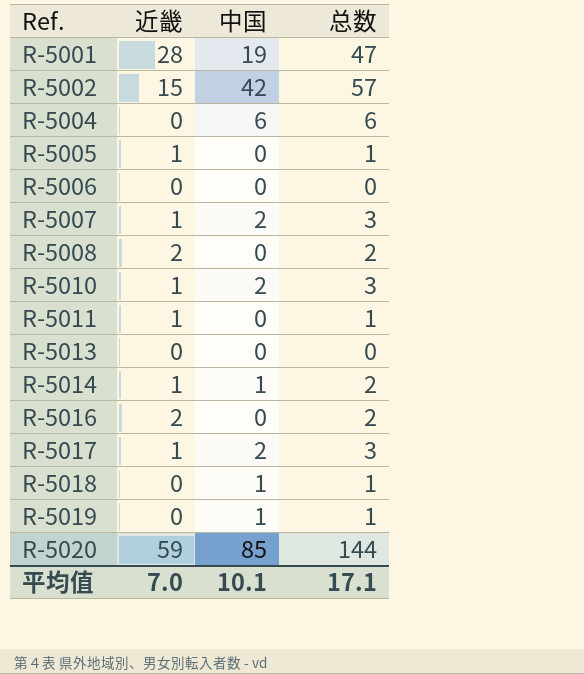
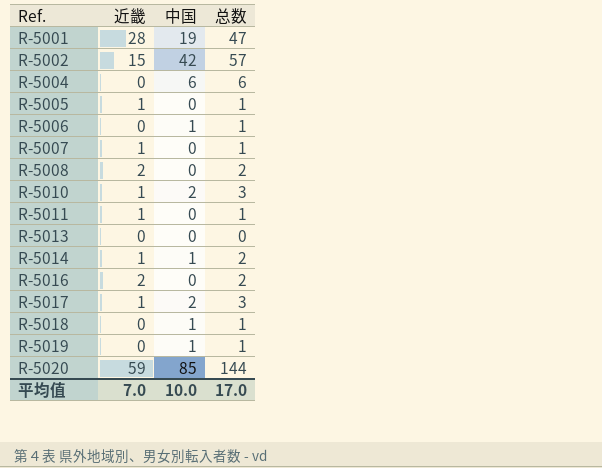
R-5006 | 中国: 0 -> 1
R-5006 | 总数: 0 -> 1
R-5007 | 中国: 2 -> 0
R-5007 | 总数: 3 -> 1
平均值 | 中国: 10.1 -> 10.0
平均值 | 总数: 17.1 -> 17.0

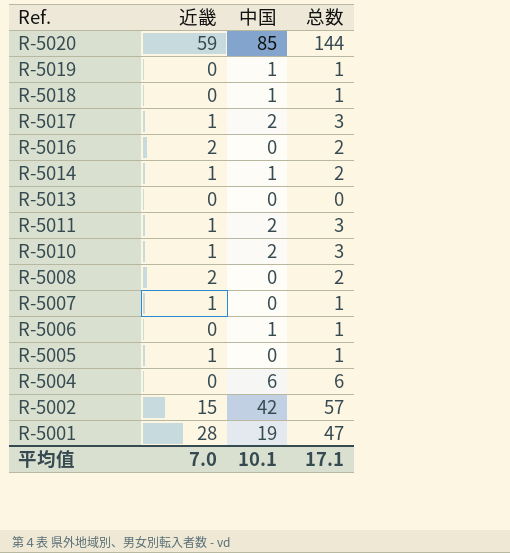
row order: Ref. ascending -> Ref. descending
R-5011 | 中国: 0 -> 2
R-5011 | 总数: 1 -> 3
平均值 | 中国: 10.0 -> 10.1
平均值 | 总数: 17.0 -> 17.1

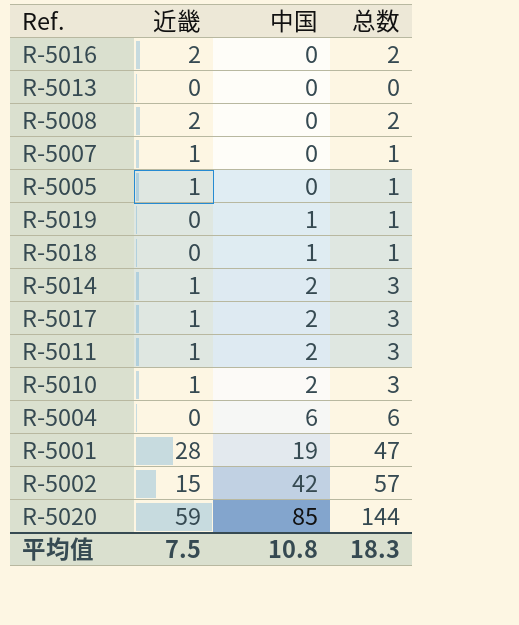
row order: Ref. descending -> 中国 ascending
row R-5006: 0 | 1 | 1 -> none
R-5014 | 中国: 1 -> 2
R-5014 | 总数: 2 -> 3
平均值 | 近畿: 7.0 -> 7.5
平均值 | 中国: 10.1 -> 10.8
平均值 | 总数: 17.1 -> 18.3

